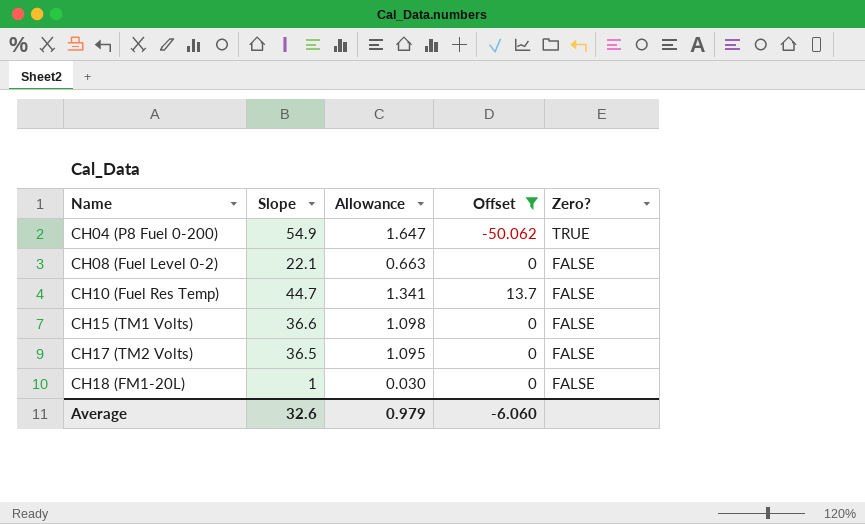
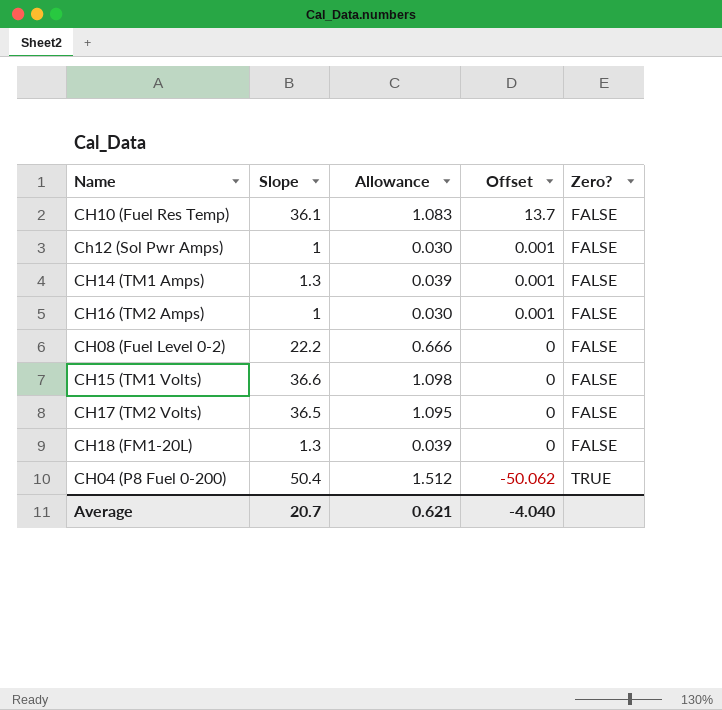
filter: Offset != 0.001 -> none
row order: Name ascending -> Offset descending
CH10 (Fuel Res Temp) | Slope: 44.7 -> 36.1
CH10 (Fuel Res Temp) | Allowance: 1.341 -> 1.083
CH08 (Fuel Level 0-2) | Slope: 22.1 -> 22.2
CH08 (Fuel Level 0-2) | Allowance: 0.663 -> 0.666
CH18 (FM1-20L) | Slope: 1 -> 1.3
CH18 (FM1-20L) | Allowance: 0.030 -> 0.039
CH04 (P8 Fuel 0-200) | Slope: 54.9 -> 50.4
CH04 (P8 Fuel 0-200) | Allowance: 1.647 -> 1.512
Average | Slope: 32.6 -> 20.7
Average | Allowance: 0.979 -> 0.621
Average | Offset: -6.060 -> -4.040

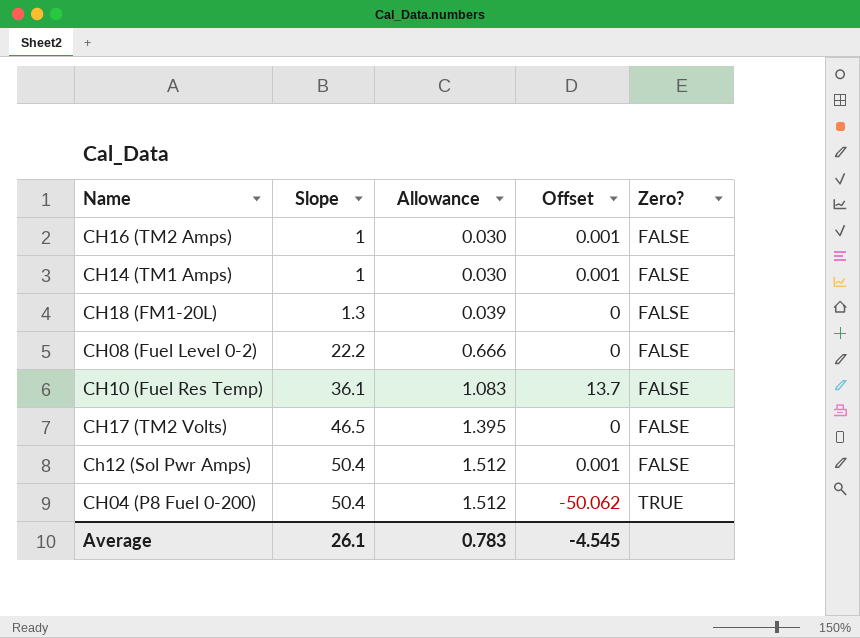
row order: Offset descending -> Slope ascending
row CH15 (TM1 Volts): 36.6 | 1.098 | 0 | FALSE -> none
CH14 (TM1 Amps) | Slope: 1.3 -> 1
CH14 (TM1 Amps) | Allowance: 0.039 -> 0.030
CH17 (TM2 Volts) | Slope: 36.5 -> 46.5
CH17 (TM2 Volts) | Allowance: 1.095 -> 1.395
Ch12 (Sol Pwr Amps) | Slope: 1 -> 50.4
Ch12 (Sol Pwr Amps) | Allowance: 0.030 -> 1.512
Average | Slope: 20.7 -> 26.1
Average | Allowance: 0.621 -> 0.783
Average | Offset: -4.040 -> -4.545

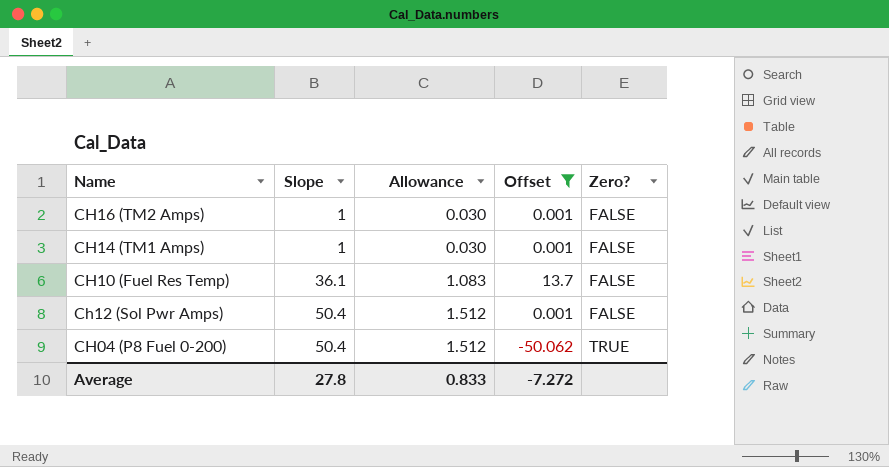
filter: none -> Offset != 0
Average | Slope: 26.1 -> 27.8
Average | Allowance: 0.783 -> 0.833
Average | Offset: -4.545 -> -7.272

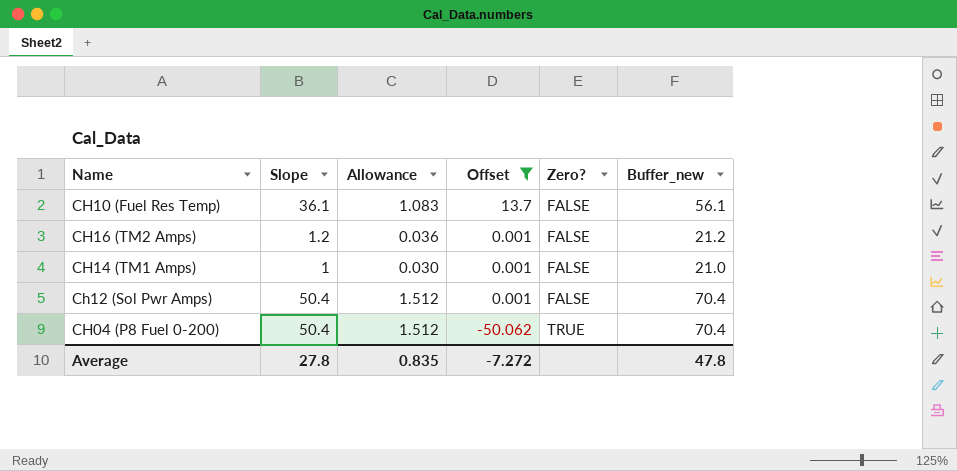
row order: Slope ascending -> Offset descending
column Buffer_new | formula: none -> [Slope] + 20
CH16 (TM2 Amps) | Slope: 1 -> 1.2
CH16 (TM2 Amps) | Allowance: 0.030 -> 0.036
Average | Allowance: 0.833 -> 0.835

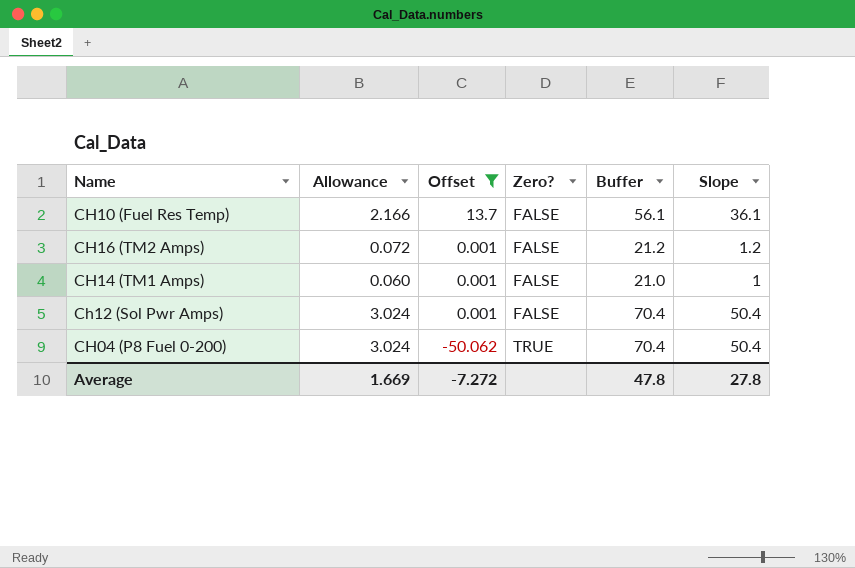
column Allowance | formula: [Slope] * 0.03 -> [Slope] * 0.06
column name: Buffer_new -> Buffer
column Slope | position: 2 -> 6
Average | Allowance: 0.835 -> 1.669

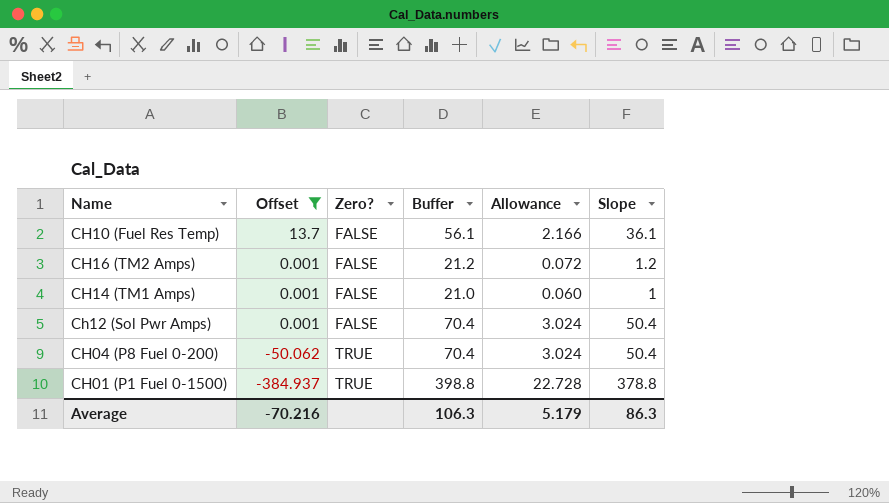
column Allowance | position: 2 -> 5
row CH01 (P1 Fuel 0-1500): none -> -384.937 | TRUE | 398.8 | 22.728 | 378.8
Average | Offset: -7.272 -> -70.216
Average | Buffer: 47.8 -> 106.3
Average | Allowance: 1.669 -> 5.179
Average | Slope: 27.8 -> 86.3

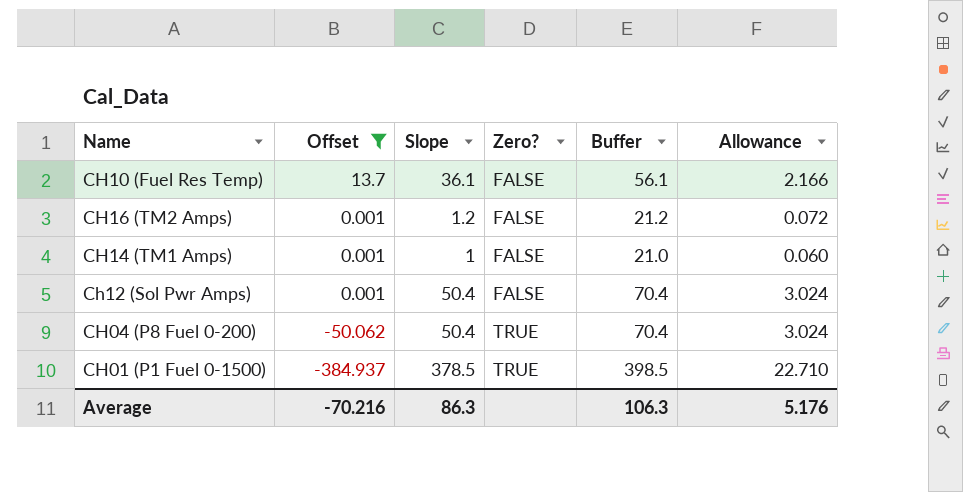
column Slope | position: 6 -> 3
CH01 (P1 Fuel 0-1500) | Slope: 378.8 -> 378.5
CH01 (P1 Fuel 0-1500) | Buffer: 398.8 -> 398.5
CH01 (P1 Fuel 0-1500) | Allowance: 22.728 -> 22.710
Average | Allowance: 5.179 -> 5.176

